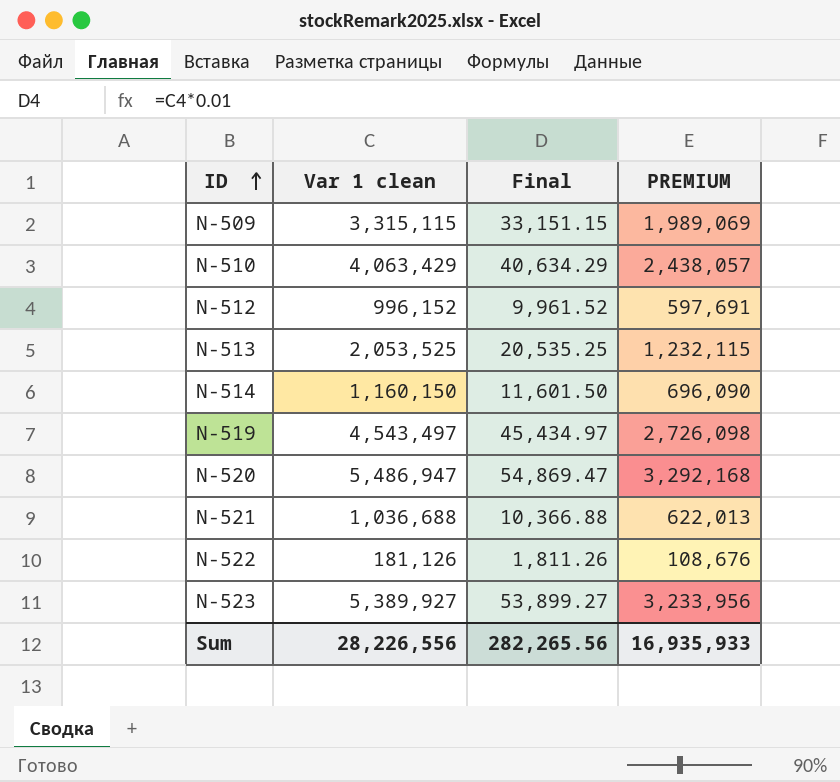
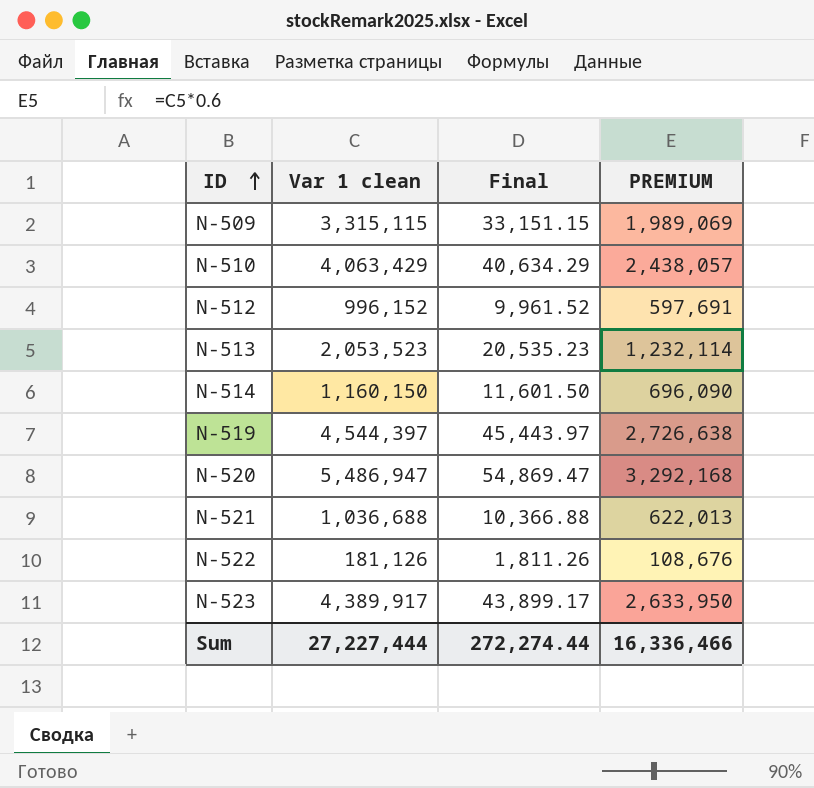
N-513 | Var 1 clean: 2,053,525 -> 2,053,523
N-513 | Final: 20,535.25 -> 20,535.23
N-513 | PREMIUM: 1,232,115 -> 1,232,114
N-519 | Var 1 clean: 4,543,497 -> 4,544,397
N-519 | Final: 45,434.97 -> 45,443.97
N-519 | PREMIUM: 2,726,098 -> 2,726,638
N-523 | Var 1 clean: 5,389,927 -> 4,389,917
N-523 | Final: 53,899.27 -> 43,899.17
N-523 | PREMIUM: 3,233,956 -> 2,633,950
Sum | Var 1 clean: 28,226,556 -> 27,227,444
Sum | Final: 282,265.56 -> 272,274.44
Sum | PREMIUM: 16,935,933 -> 16,336,466

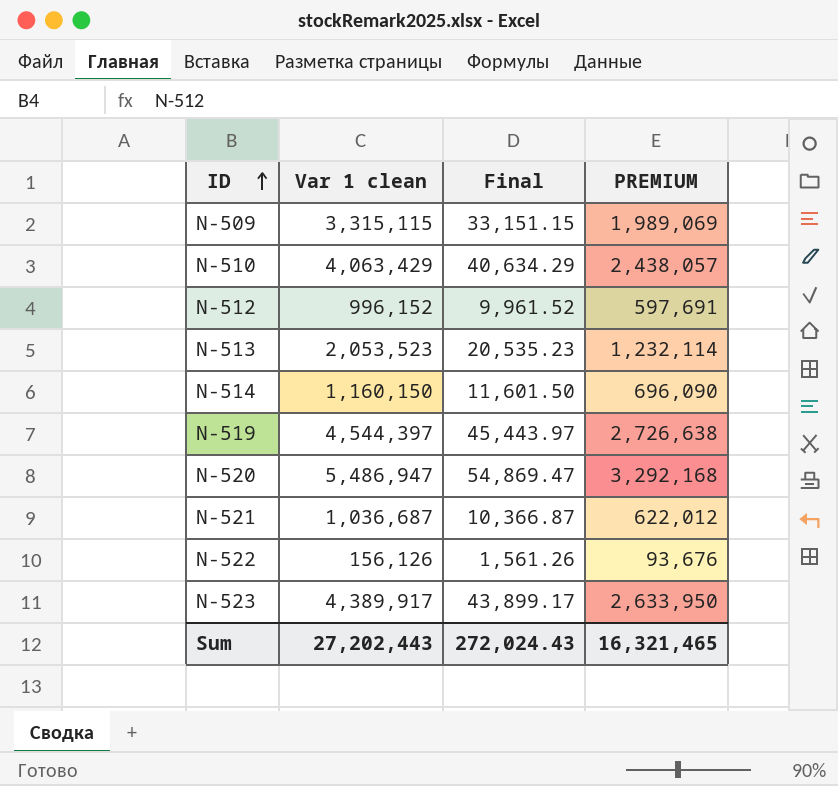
N-521 | Var 1 clean: 1,036,688 -> 1,036,687
N-521 | Final: 10,366.88 -> 10,366.87
N-521 | PREMIUM: 622,013 -> 622,012
N-522 | Var 1 clean: 181,126 -> 156,126
N-522 | Final: 1,811.26 -> 1,561.26
N-522 | PREMIUM: 108,676 -> 93,676
Sum | Var 1 clean: 27,227,444 -> 27,202,443
Sum | Final: 272,274.44 -> 272,024.43
Sum | PREMIUM: 16,336,466 -> 16,321,465

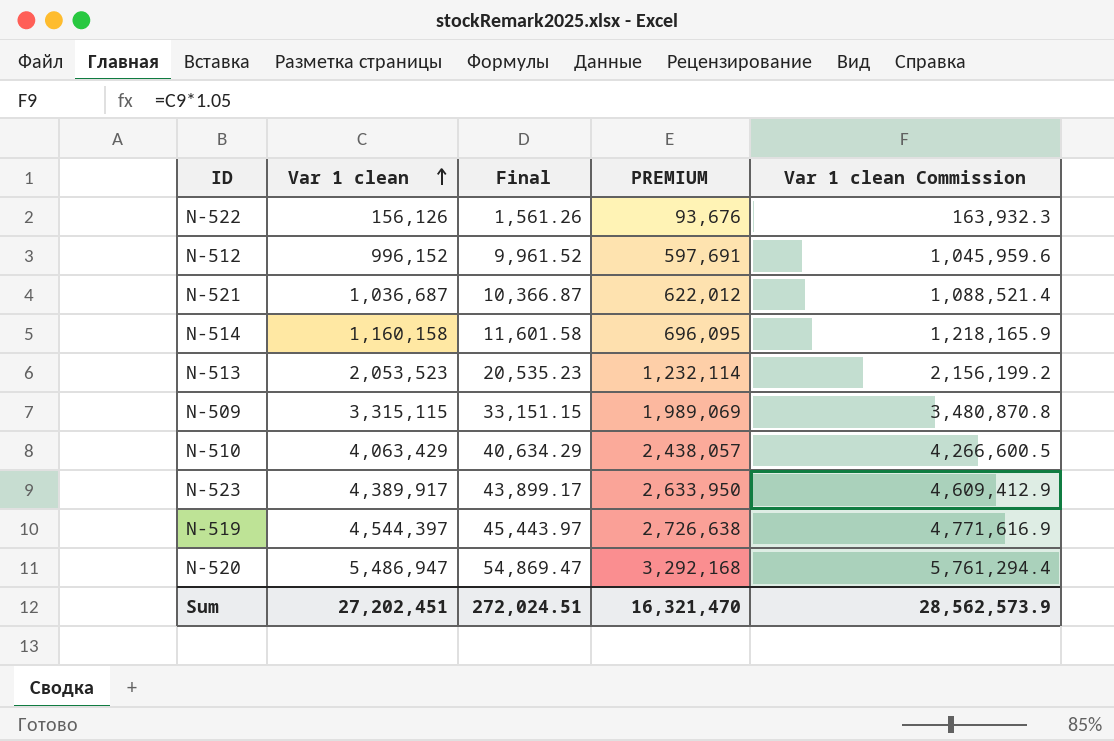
row order: ID ascending -> Var 1 clean ascending
column Var 1 clean Commission | formula: none -> [Var 1 clean] * 1.05
N-514 | Var 1 clean: 1,160,150 -> 1,160,158
N-514 | Final: 11,601.50 -> 11,601.58
N-514 | PREMIUM: 696,090 -> 696,095
Sum | Var 1 clean: 27,202,443 -> 27,202,451
Sum | Final: 272,024.43 -> 272,024.51
Sum | PREMIUM: 16,321,465 -> 16,321,470

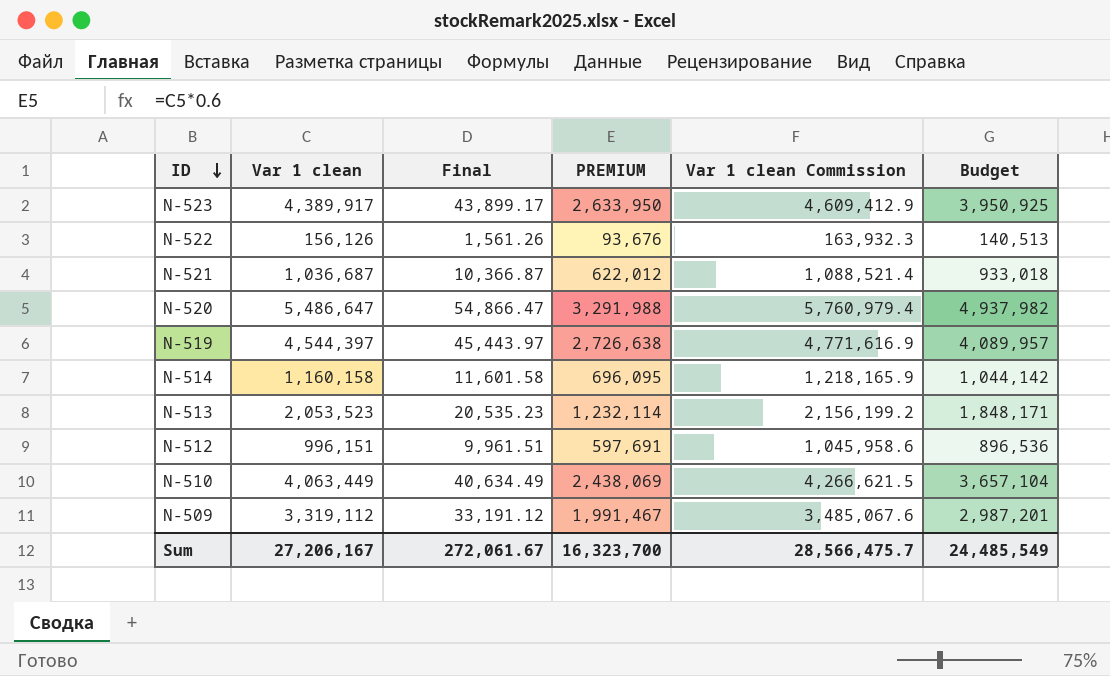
row order: Var 1 clean ascending -> ID descending
column Budget | formula: none -> [Var 1 clean] * 0.9
N-520 | Var 1 clean: 5,486,947 -> 5,486,647
N-520 | Final: 54,869.47 -> 54,866.47
N-520 | PREMIUM: 3,292,168 -> 3,291,988
N-520 | Var 1 clean Commission: 5,761,294.4 -> 5,760,979.4
N-512 | Var 1 clean: 996,152 -> 996,151
N-512 | Final: 9,961.52 -> 9,961.51
N-512 | Var 1 clean Commission: 1,045,959.6 -> 1,045,958.6
N-510 | Var 1 clean: 4,063,429 -> 4,063,449
N-510 | Final: 40,634.29 -> 40,634.49
N-510 | PREMIUM: 2,438,057 -> 2,438,069
N-510 | Var 1 clean Commission: 4,266,600.5 -> 4,266,621.5
N-509 | Var 1 clean: 3,315,115 -> 3,319,112
N-509 | Final: 33,151.15 -> 33,191.12
N-509 | PREMIUM: 1,989,069 -> 1,991,467
N-509 | Var 1 clean Commission: 3,480,870.8 -> 3,485,067.6
Sum | Var 1 clean: 27,202,451 -> 27,206,167
Sum | Final: 272,024.51 -> 272,061.67
Sum | PREMIUM: 16,321,470 -> 16,323,700
Sum | Var 1 clean Commission: 28,562,573.9 -> 28,566,475.7

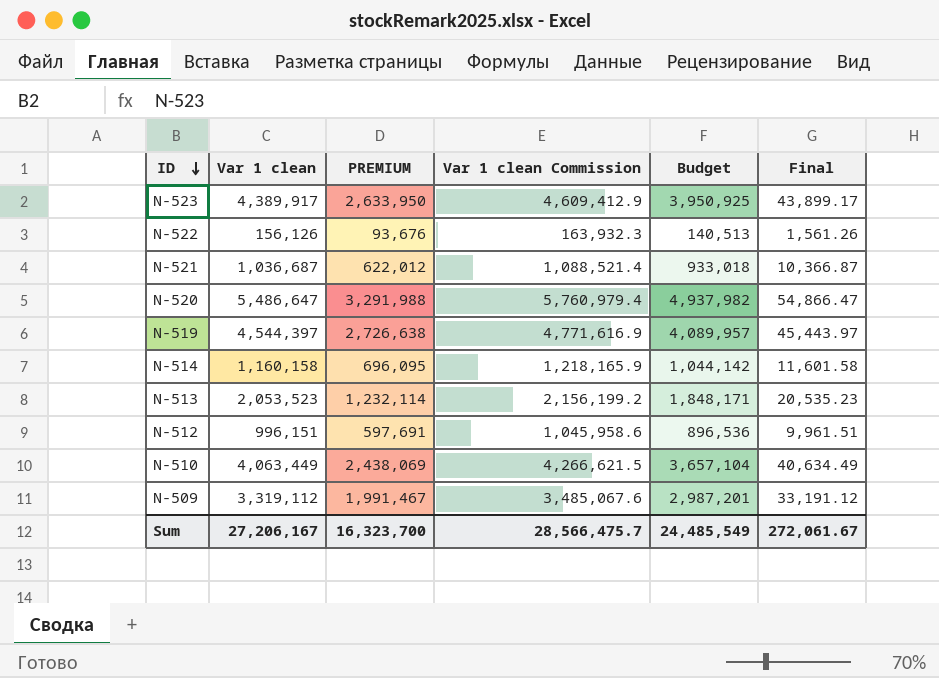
column Final | position: 3 -> 6

